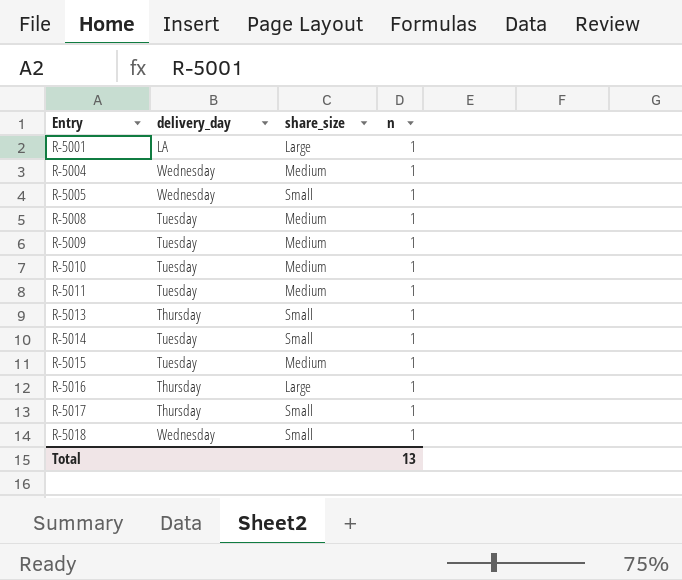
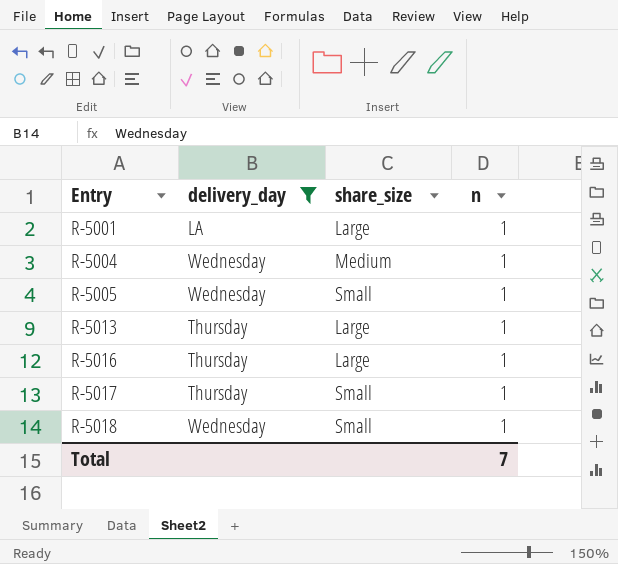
filter: none -> delivery_day != Tuesday
R-5013 | share_size: Small -> Large
Total | n: 13 -> 7

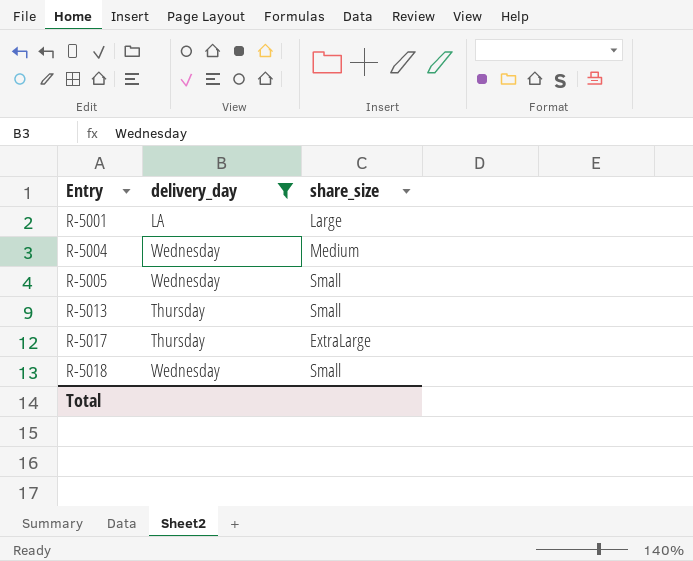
column n | position: 4 -> none
row R-5016: Thursday | Large | 1 -> none
R-5013 | share_size: Large -> Small
R-5017 | share_size: Small -> ExtraLarge

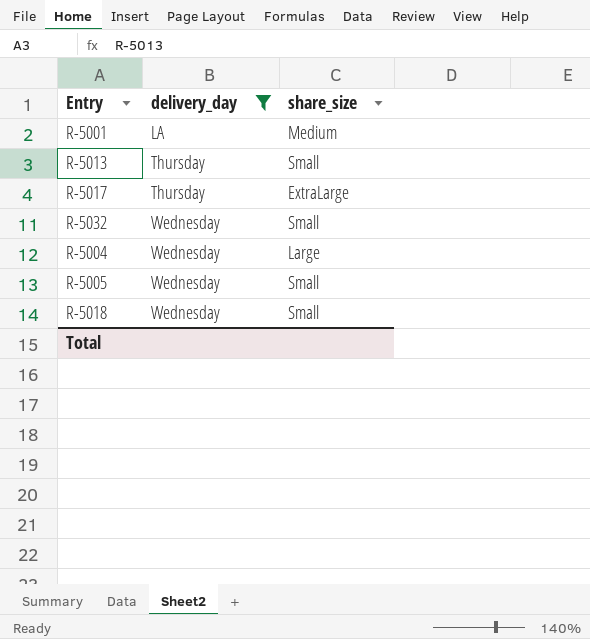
row order: Entry ascending -> delivery_day ascending
R-5001 | share_size: Large -> Medium
row R-5032: none -> Wednesday | Small
R-5004 | share_size: Medium -> Large

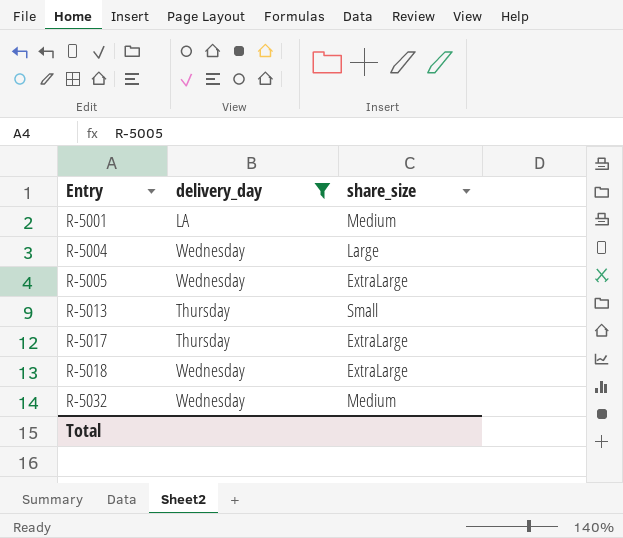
row order: delivery_day ascending -> Entry ascending
R-5005 | share_size: Small -> ExtraLarge
R-5018 | share_size: Small -> ExtraLarge
R-5032 | share_size: Small -> Medium

